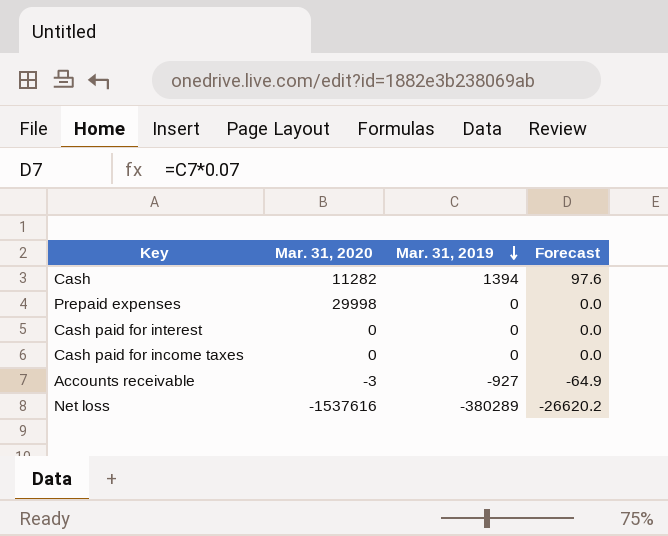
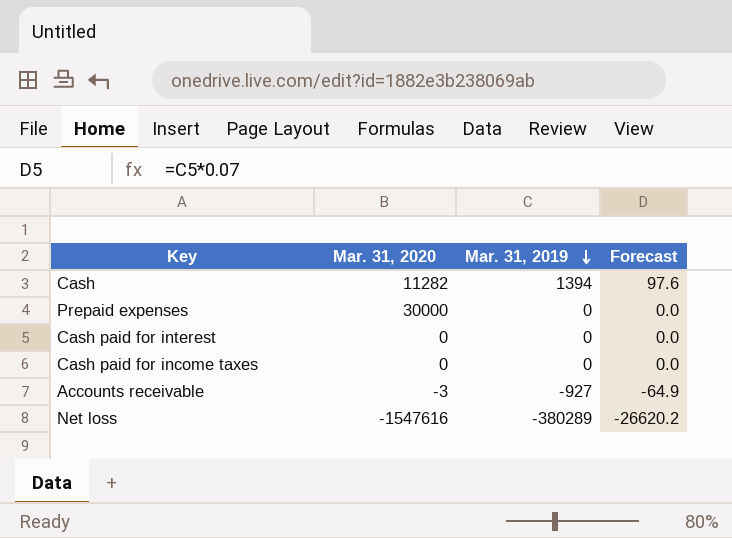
Prepaid expenses | Mar. 31, 2020: 29998 -> 30000
Net loss | Mar. 31, 2020: -1537616 -> -1547616

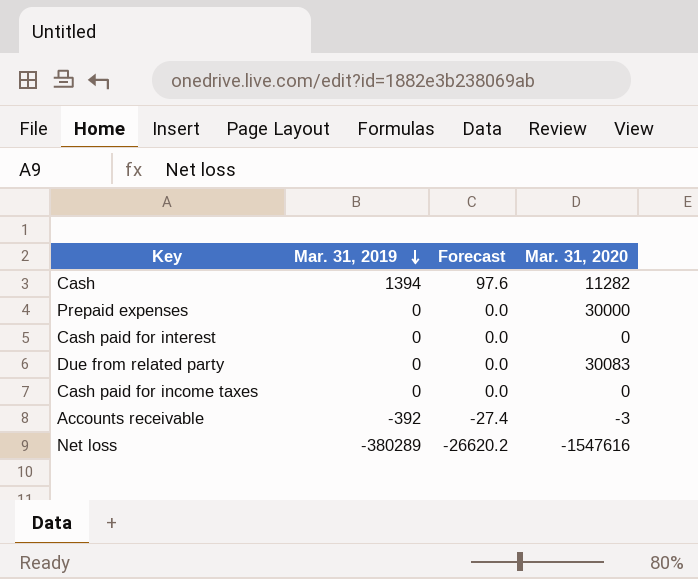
column Mar. 31, 2020 | position: 2 -> 4
row Due from related party: none -> 0 | 0.0 | 30083
Accounts receivable | Mar. 31, 2019: -927 -> -392
Accounts receivable | Forecast: -64.9 -> -27.4

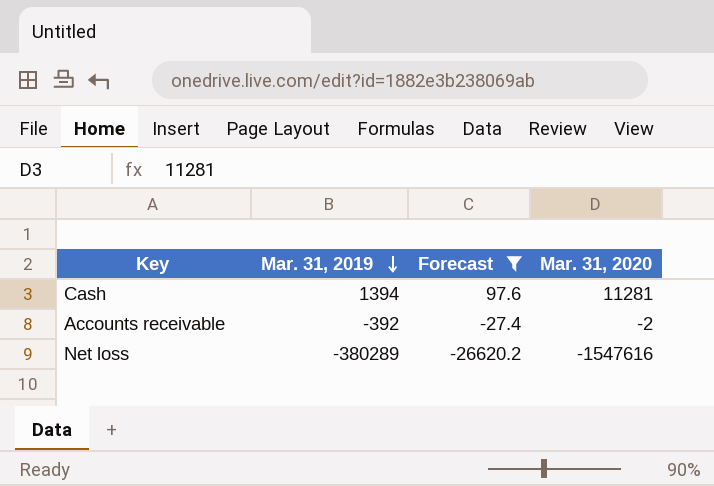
filter: none -> Forecast != 0.0
Cash | Mar. 31, 2020: 11282 -> 11281
Accounts receivable | Mar. 31, 2020: -3 -> -2

